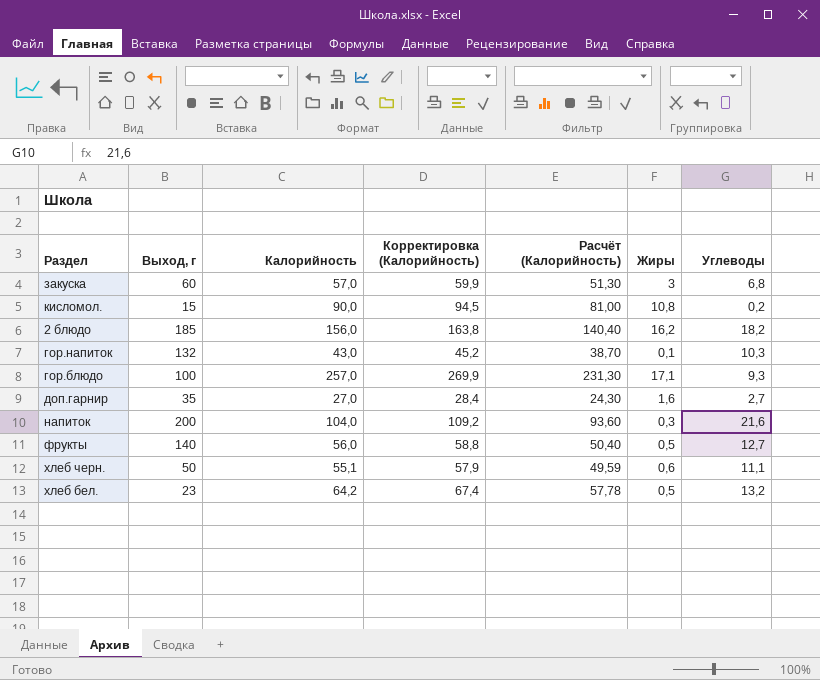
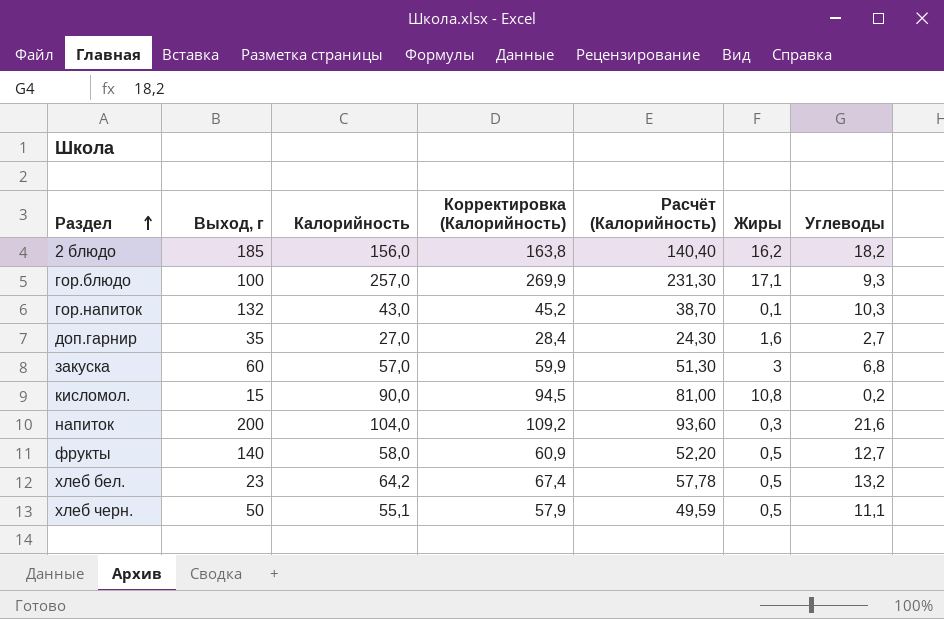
row order: none -> Раздел ascending
фрукты | Калорийность: 56,0 -> 58,0
фрукты | Корректировка (Калорийность): 58,8 -> 60,9
фрукты | Расчёт (Калорийность): 50,40 -> 52,20
хлеб черн. | Жиры: 0,6 -> 0,5

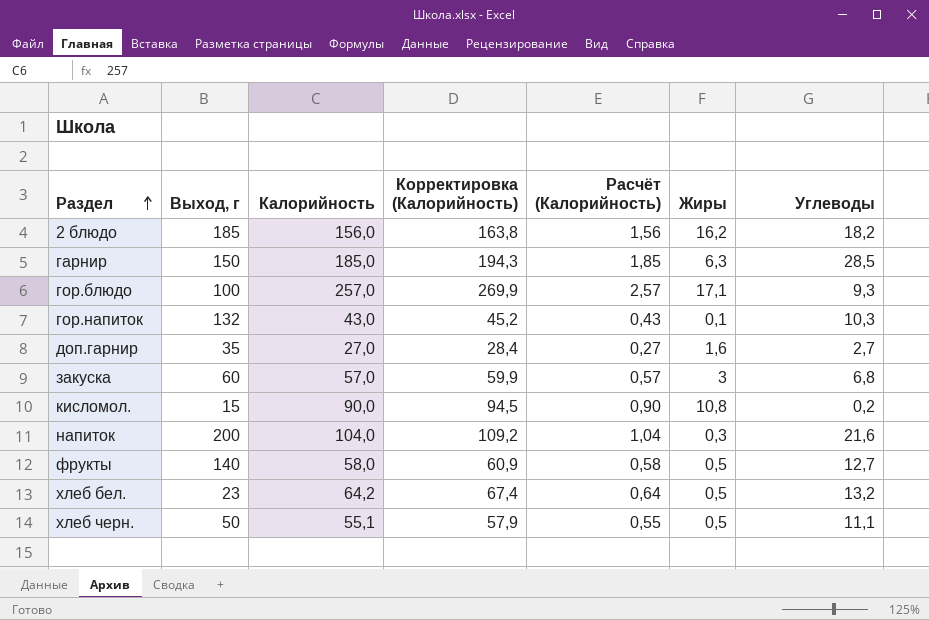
column Расчёт (Калорийность) | formula: [Калорийность] * 0,9 -> [Калорийность] * 0,01
row гарнир: none -> 150 | 185,0 | 194,3 | 1,85 | 6,3 | 28,5

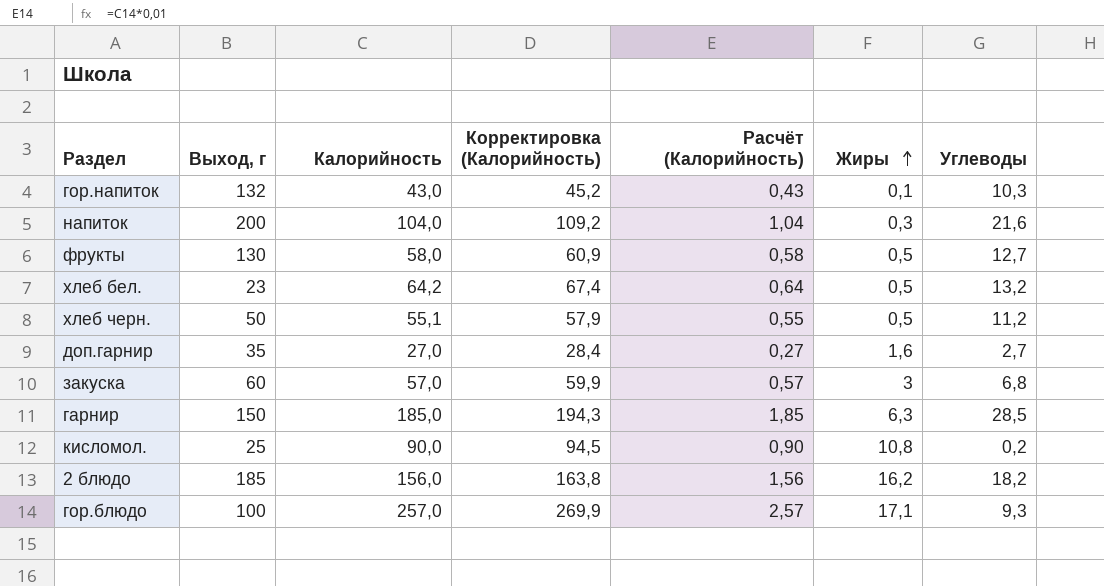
row order: Раздел ascending -> Жиры ascending
фрукты | Выход, г: 140 -> 130
хлеб черн. | Углеводы: 11,1 -> 11,2
кисломол. | Выход, г: 15 -> 25

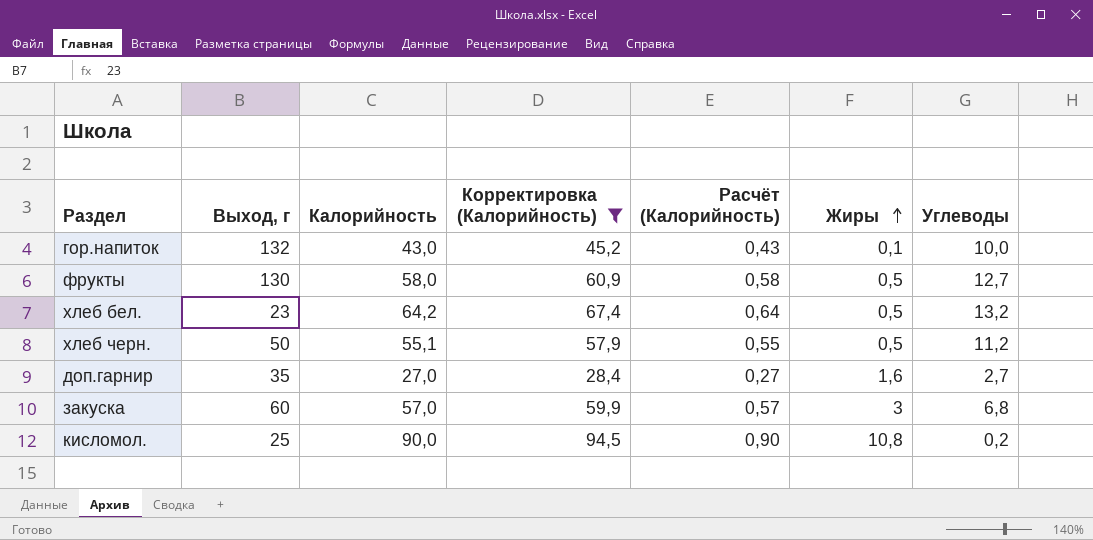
filter: none -> Корректировка (Калорийность) <= 94,5
гор.напиток | Углеводы: 10,3 -> 10,0

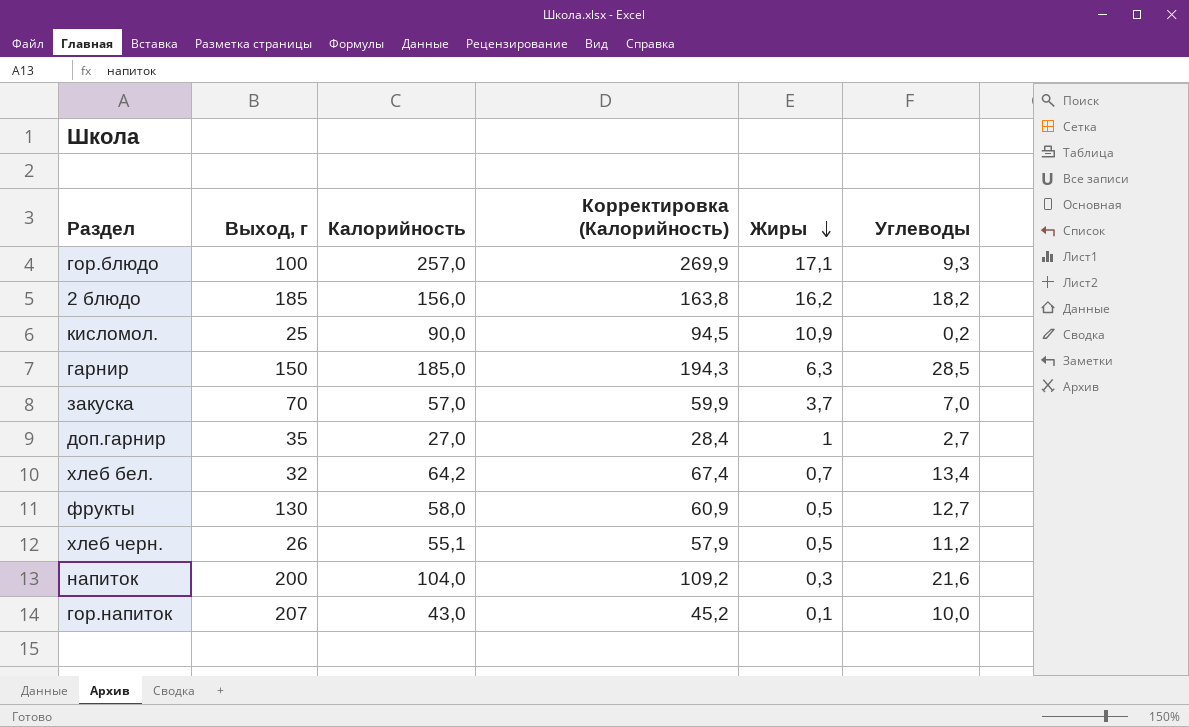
filter: Корректировка (Калорийность) <= 94,5 -> none
row order: Жиры ascending -> Жиры descending
column Расчёт (Калорийность) | formula: [Калорийность] * 0,01 -> none
кисломол. | Жиры: 10,8 -> 10,9
закуска | Выход, г: 60 -> 70
закуска | Жиры: 3 -> 3,7
закуска | Углеводы: 6,8 -> 7,0
доп.гарнир | Жиры: 1,6 -> 1
хлеб бел. | Выход, г: 23 -> 32
хлеб бел. | Жиры: 0,5 -> 0,7
хлеб бел. | Углеводы: 13,2 -> 13,4
хлеб черн. | Выход, г: 50 -> 26
гор.напиток | Выход, г: 132 -> 207

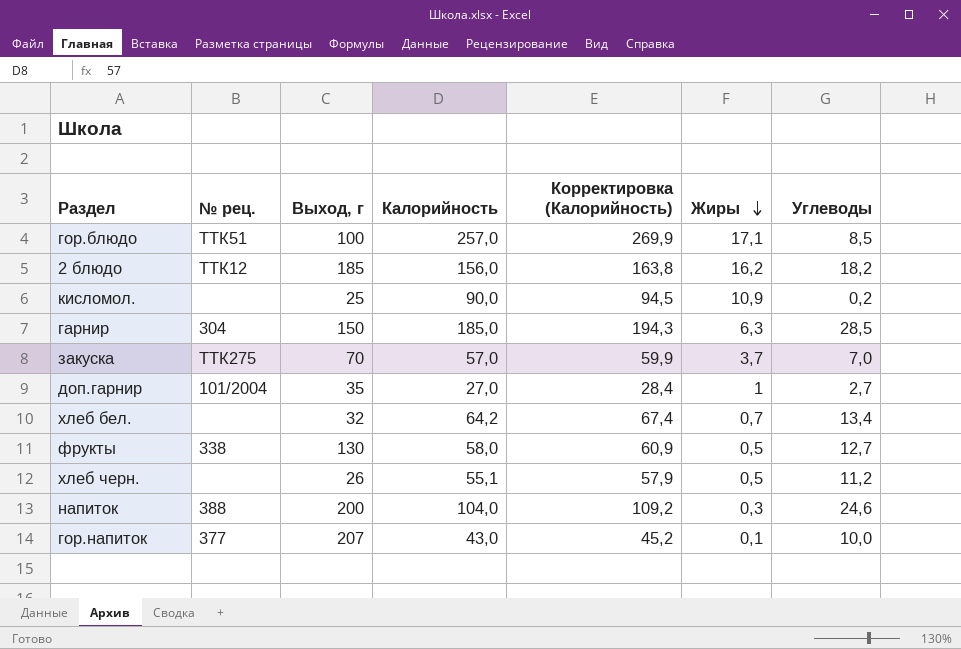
column № рец. | position: none -> 2
гор.блюдо | Углеводы: 9,3 -> 8,5
напиток | Углеводы: 21,6 -> 24,6

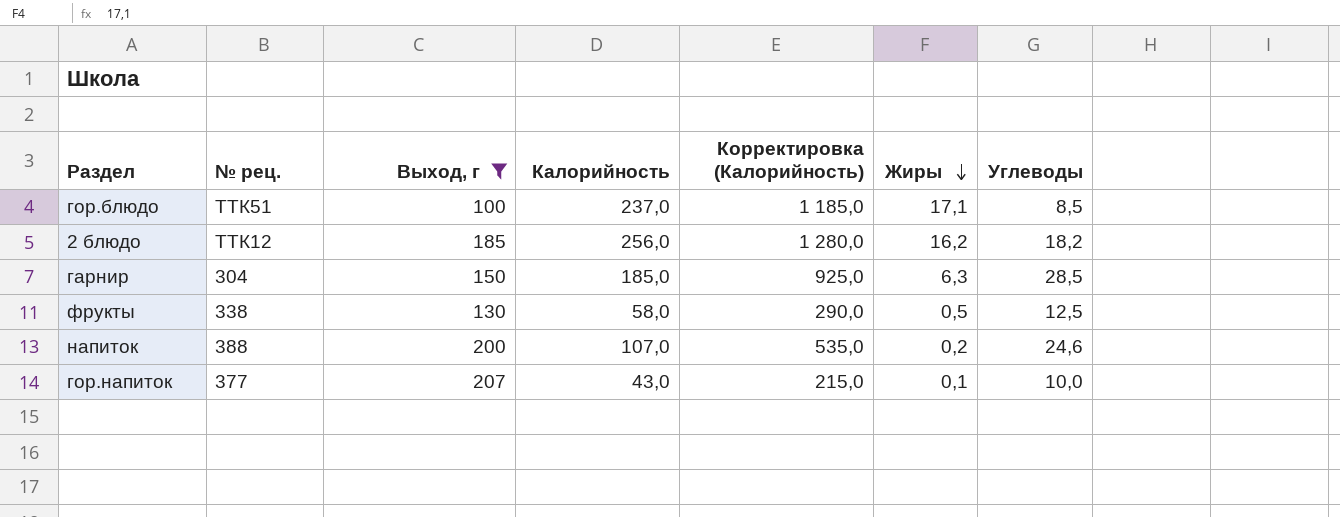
filter: none -> Выход, г >= 100
column Корректировка (Калорийность) | formula: [Калорийность] * 1,05 -> [Калорийность] * 5
гор.блюдо | Калорийность: 257,0 -> 237,0
2 блюдо | Калорийность: 156,0 -> 256,0
фрукты | Углеводы: 12,7 -> 12,5
напиток | Калорийность: 104,0 -> 107,0
напиток | Жиры: 0,3 -> 0,2

